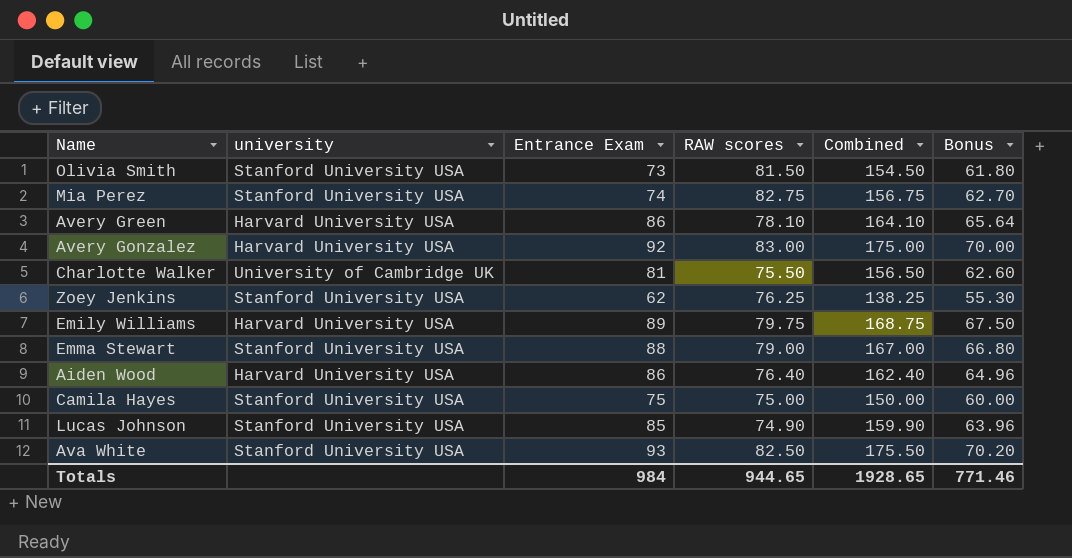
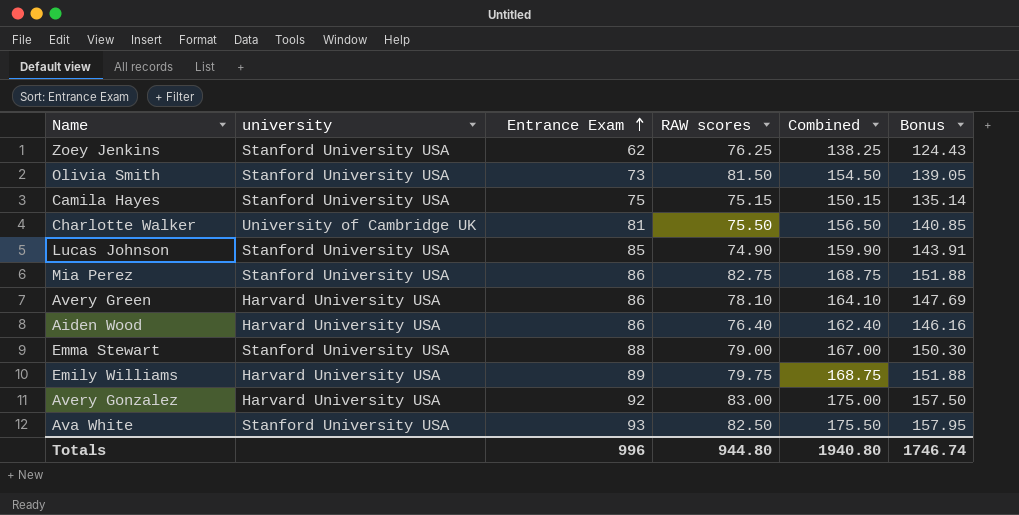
row order: none -> Entrance Exam ascending
column Bonus | formula: [Combined] * 0.4 -> [Combined] * 0.9
Camila Hayes | RAW scores: 75.00 -> 75.15
Camila Hayes | Combined: 150.00 -> 150.15
Mia Perez | Entrance Exam: 74 -> 86
Mia Perez | Combined: 156.75 -> 168.75
Totals | Entrance Exam: 984 -> 996
Totals | RAW scores: 944.65 -> 944.80
Totals | Combined: 1928.65 -> 1940.80
Totals | Bonus: 771.46 -> 1746.74

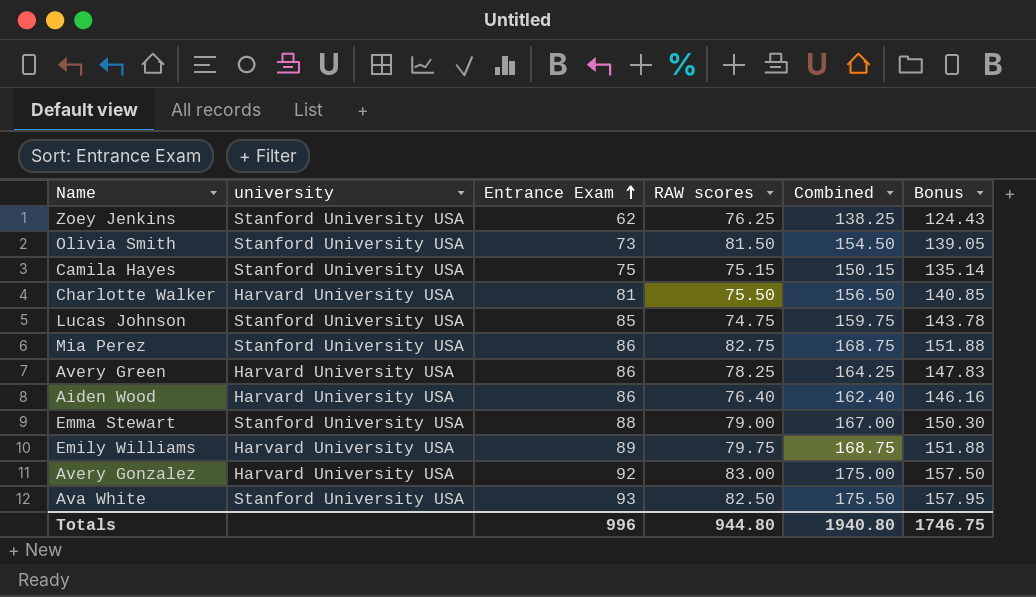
Charlotte Walker | university: University of Cambridge UK -> Harvard University USA
Lucas Johnson | RAW scores: 74.90 -> 74.75
Lucas Johnson | Combined: 159.90 -> 159.75
Lucas Johnson | Bonus: 143.91 -> 143.78
Avery Green | RAW scores: 78.10 -> 78.25
Avery Green | Combined: 164.10 -> 164.25
Avery Green | Bonus: 147.69 -> 147.83
Totals | Bonus: 1746.74 -> 1746.75

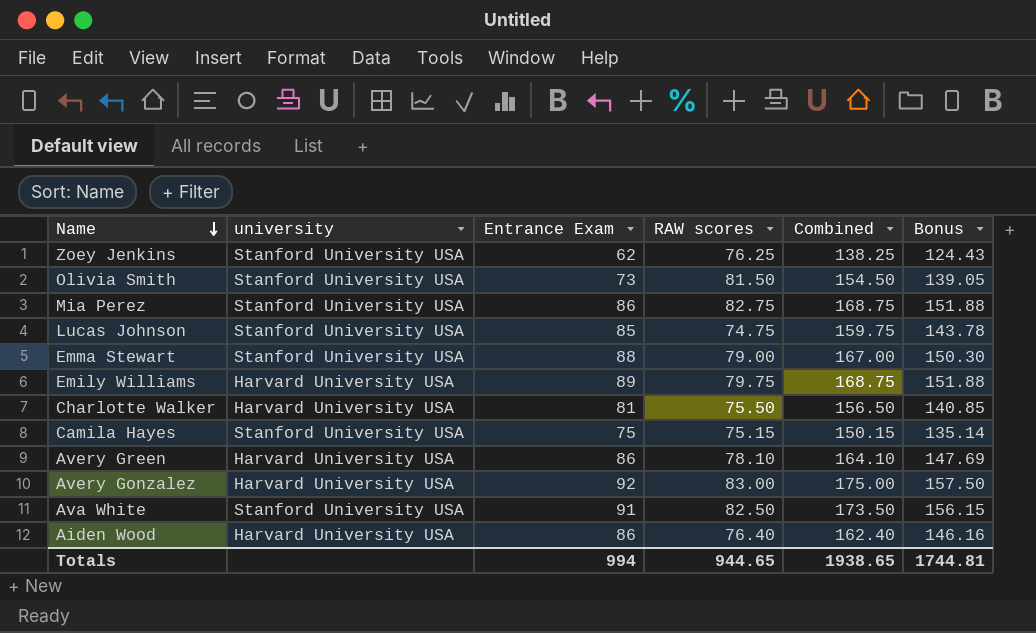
row order: Entrance Exam ascending -> Name descending
Avery Green | RAW scores: 78.25 -> 78.10
Avery Green | Combined: 164.25 -> 164.10
Avery Green | Bonus: 147.83 -> 147.69
Ava White | Entrance Exam: 93 -> 91
Ava White | Combined: 175.50 -> 173.50
Ava White | Bonus: 157.95 -> 156.15
Totals | Entrance Exam: 996 -> 994
Totals | RAW scores: 944.80 -> 944.65
Totals | Combined: 1940.80 -> 1938.65
Totals | Bonus: 1746.75 -> 1744.81

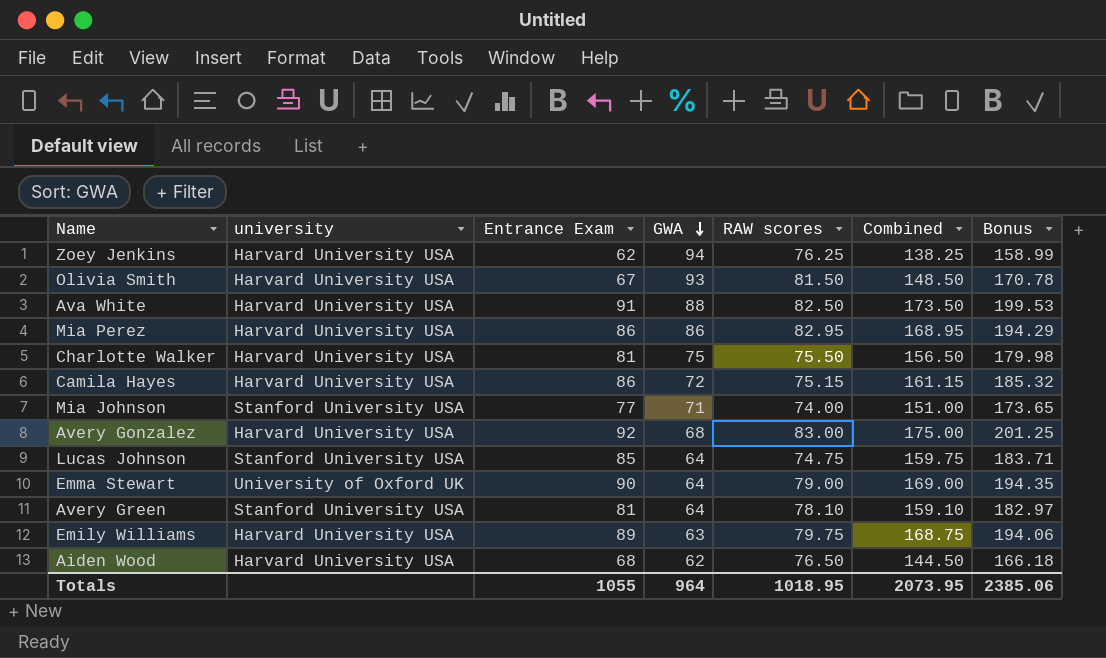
row order: Name descending -> GWA descending
column GWA | position: none -> 4
column Bonus | formula: [Combined] * 0.9 -> [Combined] * 1.15
Zoey Jenkins | university: Stanford University USA -> Harvard University USA
Olivia Smith | university: Stanford University USA -> Harvard University USA
Olivia Smith | Entrance Exam: 73 -> 67
Olivia Smith | Combined: 154.50 -> 148.50
Ava White | university: Stanford University USA -> Harvard University USA
Mia Perez | university: Stanford University USA -> Harvard University USA
Mia Perez | RAW scores: 82.75 -> 82.95
Mia Perez | Combined: 168.75 -> 168.95
Camila Hayes | university: Stanford University USA -> Harvard University USA
Camila Hayes | Entrance Exam: 75 -> 86
Camila Hayes | Combined: 150.15 -> 161.15
row Mia Johnson: none -> Stanford University USA | 77 | 71 | 74.00 | 151.00 | 173.65
Emma Stewart | university: Stanford University USA -> University of Oxford UK
Emma Stewart | Entrance Exam: 88 -> 90
Emma Stewart | Combined: 167.00 -> 169.00
Avery Green | university: Harvard University USA -> Stanford University USA
Avery Green | Entrance Exam: 86 -> 81
Avery Green | Combined: 164.10 -> 159.10
Aiden Wood | Entrance Exam: 86 -> 68
Aiden Wood | RAW scores: 76.40 -> 76.50
Aiden Wood | Combined: 162.40 -> 144.50
Totals | Entrance Exam: 994 -> 1055
Totals | RAW scores: 944.65 -> 1018.95
Totals | Combined: 1938.65 -> 2073.95
Totals | Bonus: 1744.81 -> 2385.06

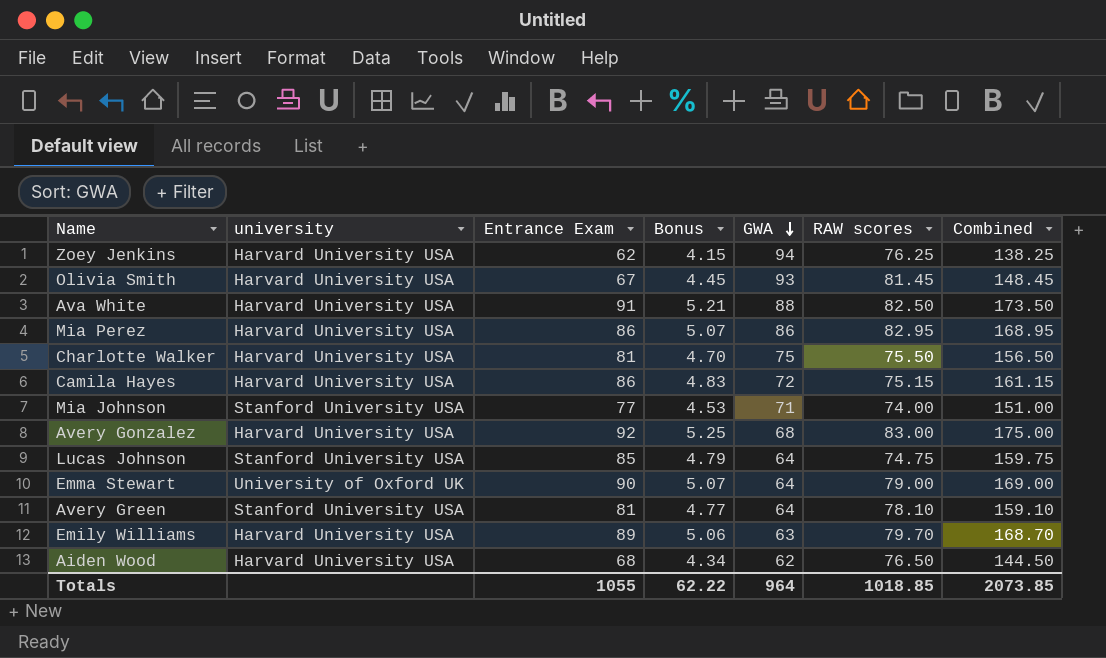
column Bonus | formula: [Combined] * 1.15 -> [Combined] * 0.03
column Bonus | position: 7 -> 4
Olivia Smith | RAW scores: 81.50 -> 81.45
Olivia Smith | Combined: 148.50 -> 148.45
Emily Williams | RAW scores: 79.75 -> 79.70
Emily Williams | Combined: 168.75 -> 168.70
Totals | Bonus: 2385.06 -> 62.22
Totals | RAW scores: 1018.95 -> 1018.85
Totals | Combined: 2073.95 -> 2073.85

